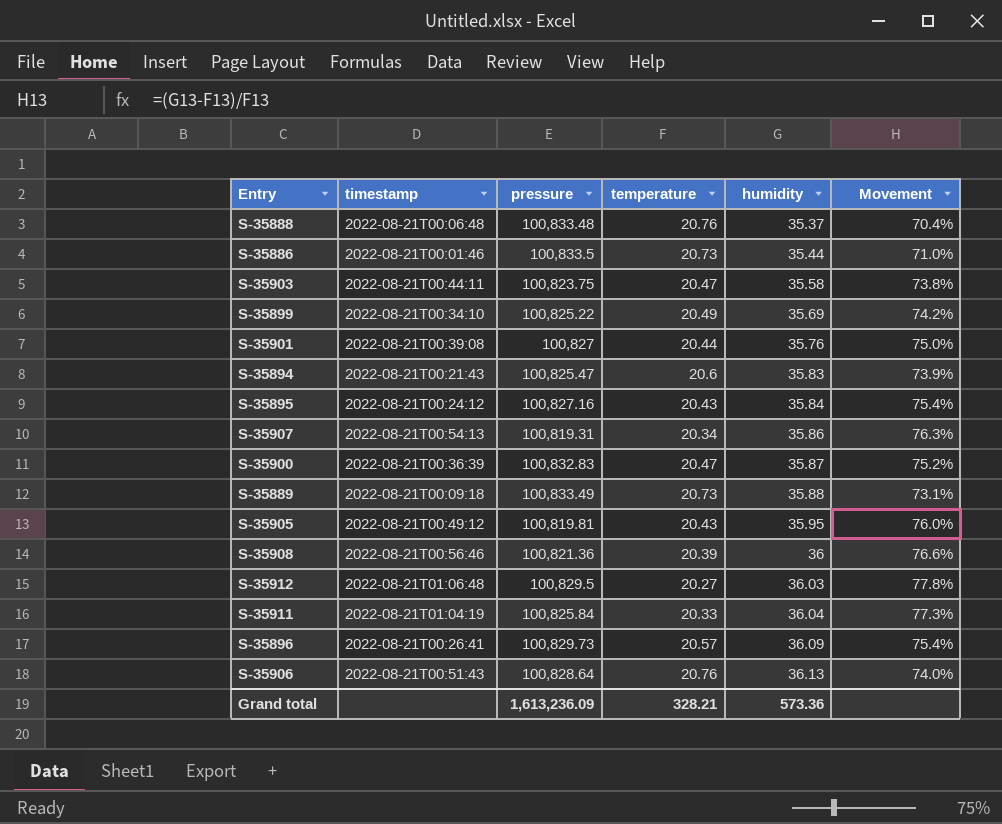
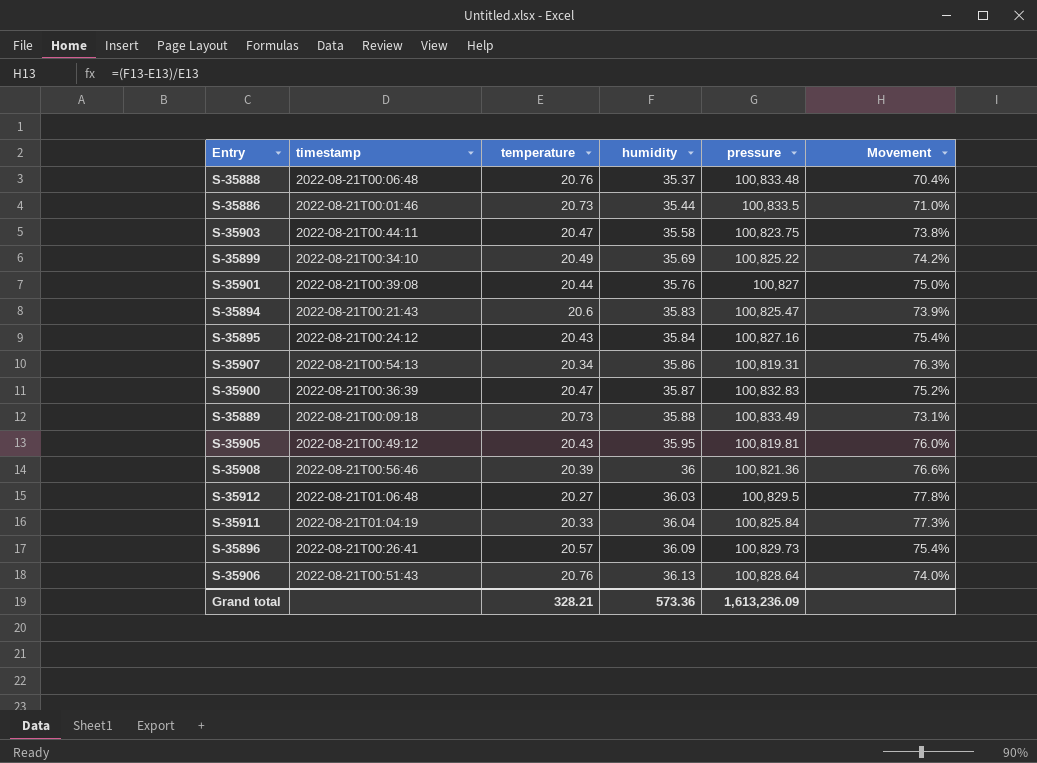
column pressure | position: 3 -> 5

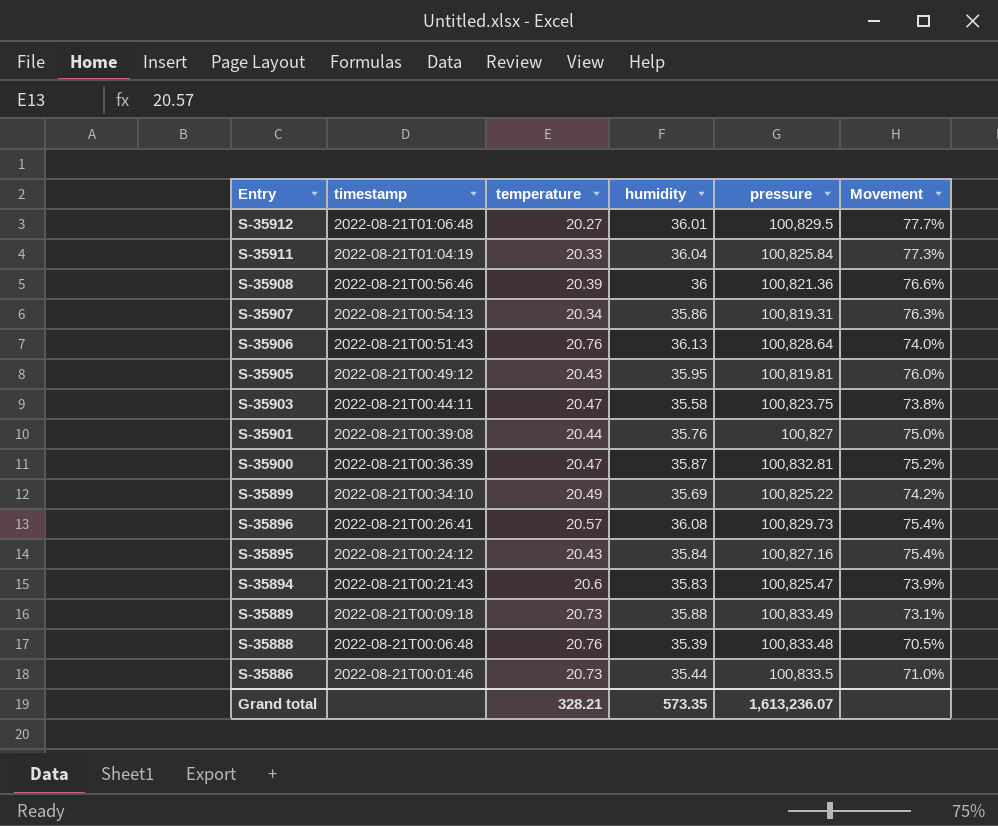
row order: humidity ascending -> Entry descending
S-35912 | humidity: 36.03 -> 36.01
S-35912 | Movement: 77.8% -> 77.7%
S-35900 | pressure: 100,832.83 -> 100,832.81
S-35896 | humidity: 36.09 -> 36.08
S-35888 | humidity: 35.37 -> 35.39
S-35888 | Movement: 70.4% -> 70.5%
Grand total | humidity: 573.36 -> 573.35
Grand total | pressure: 1,613,236.09 -> 1,613,236.07

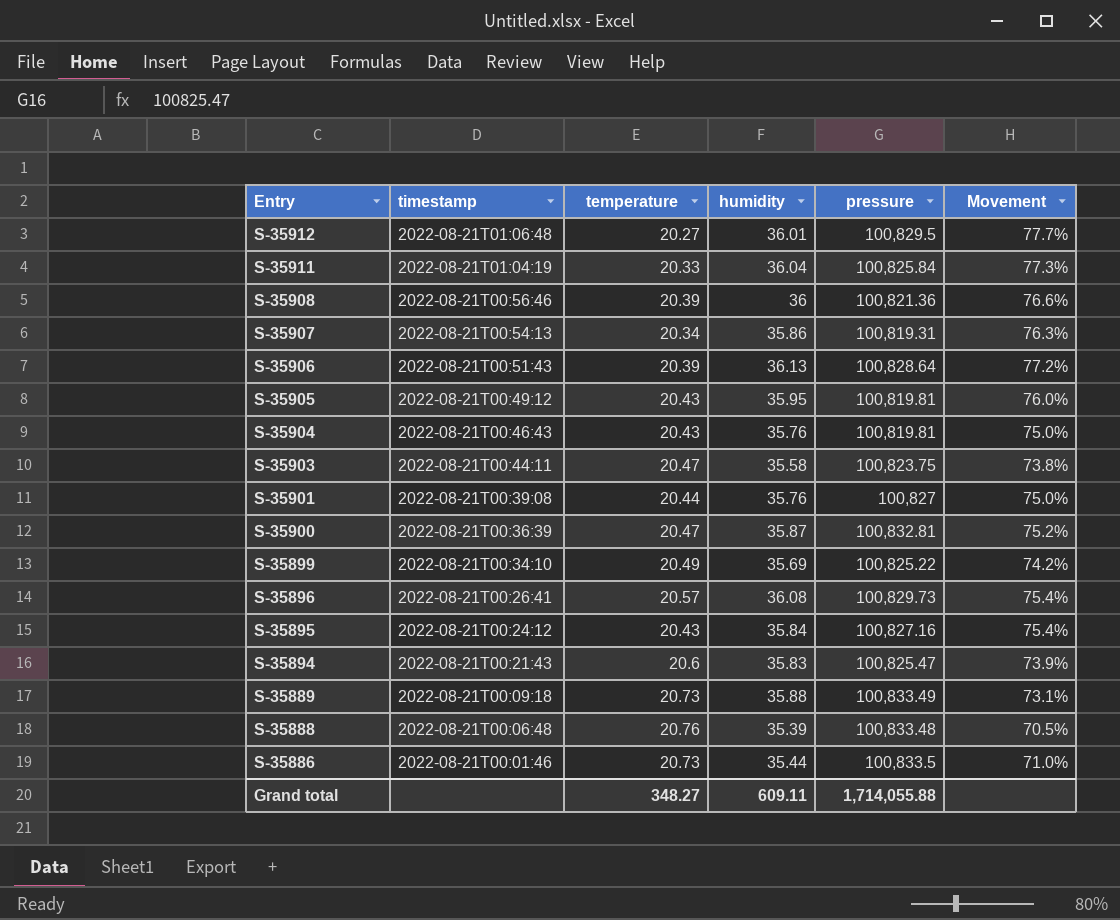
S-35906 | temperature: 20.76 -> 20.39
S-35906 | Movement: 74.0% -> 77.2%
row S-35904: none -> 2022-08-21T00:46:43 | 20.43 | 35.76 | 100,819.81 | 75.0%
Grand total | temperature: 328.21 -> 348.27
Grand total | humidity: 573.35 -> 609.11
Grand total | pressure: 1,613,236.07 -> 1,714,055.88

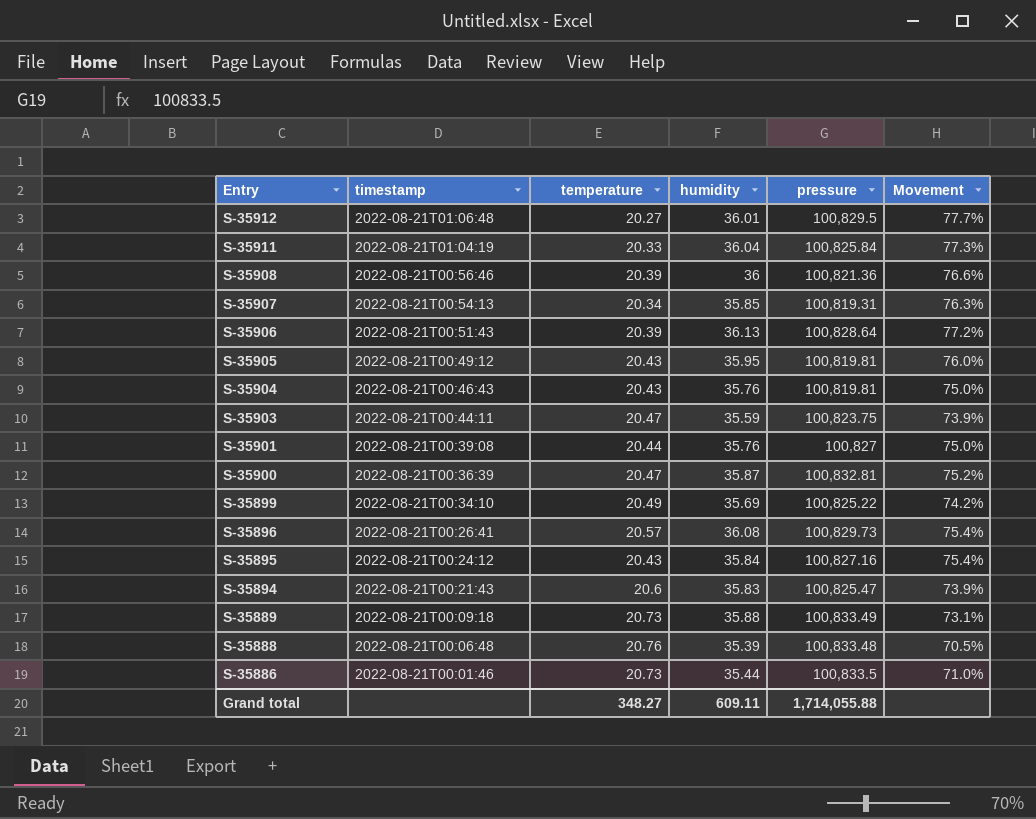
S-35907 | humidity: 35.86 -> 35.85
S-35903 | humidity: 35.58 -> 35.59
S-35903 | Movement: 73.8% -> 73.9%

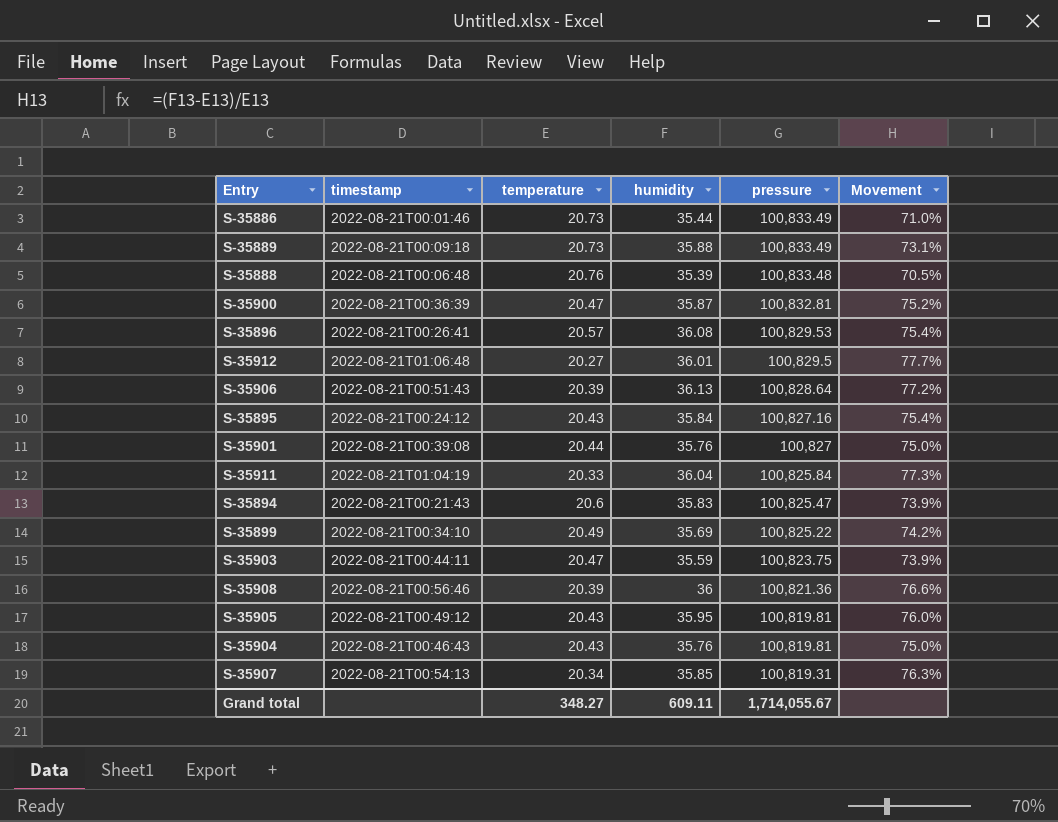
row order: Entry descending -> pressure descending
S-35886 | pressure: 100,833.5 -> 100,833.49
S-35896 | pressure: 100,829.73 -> 100,829.53
Grand total | pressure: 1,714,055.88 -> 1,714,055.67

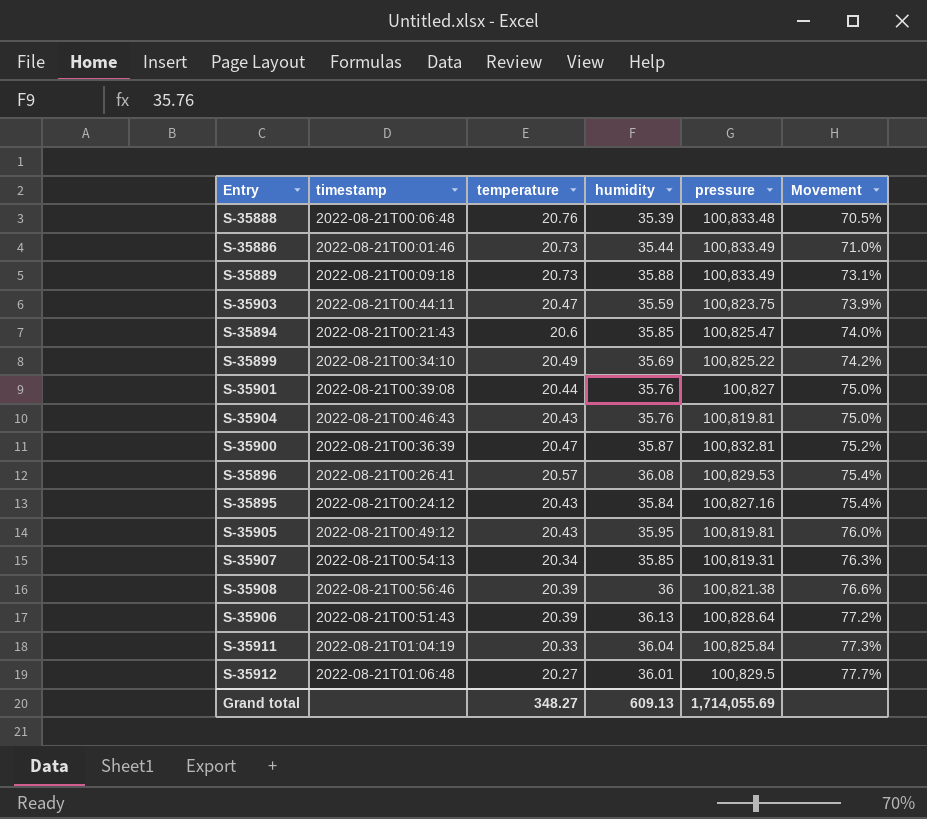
row order: pressure descending -> Movement ascending
S-35894 | humidity: 35.83 -> 35.85
S-35894 | Movement: 73.9% -> 74.0%
S-35908 | pressure: 100,821.36 -> 100,821.38
Grand total | humidity: 609.11 -> 609.13
Grand total | pressure: 1,714,055.67 -> 1,714,055.69

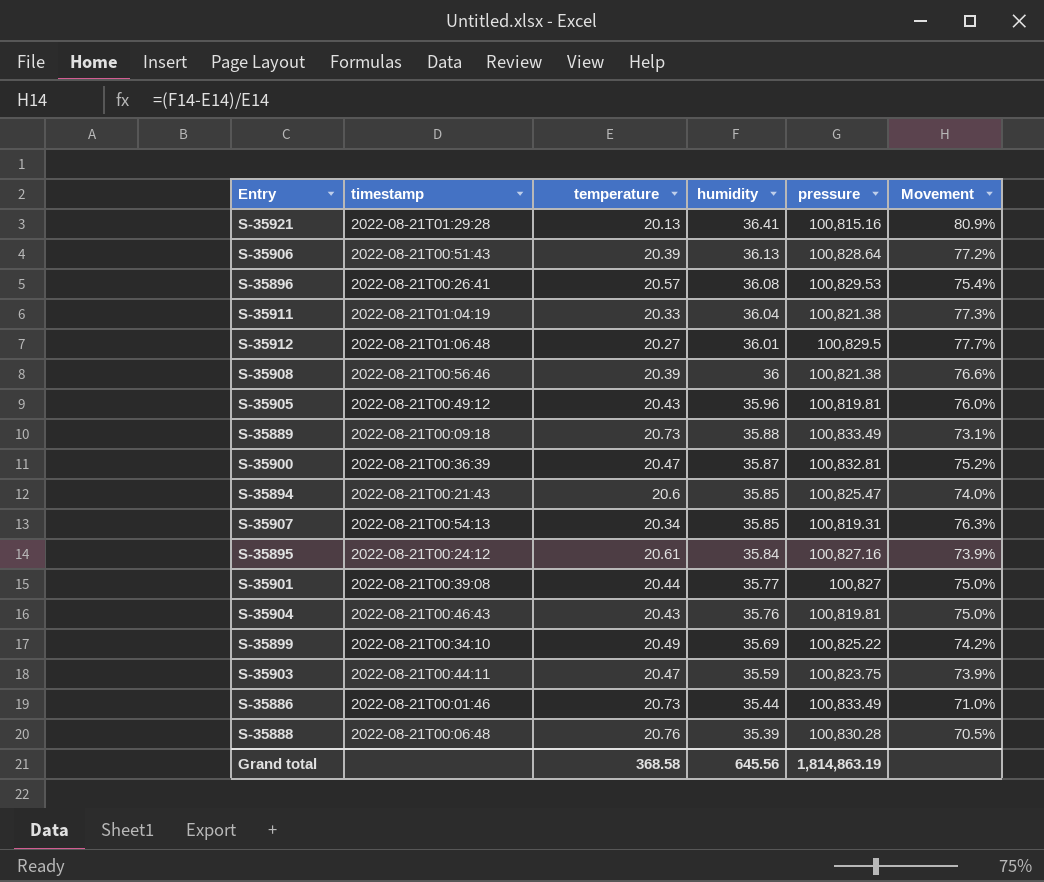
row order: Movement ascending -> humidity descending
row S-35921: none -> 2022-08-21T01:29:28 | 20.13 | 36.41 | 100,815.16 | 80.9%
S-35911 | pressure: 100,825.84 -> 100,821.38
S-35905 | humidity: 35.95 -> 35.96
S-35895 | temperature: 20.43 -> 20.61
S-35895 | Movement: 75.4% -> 73.9%
S-35901 | humidity: 35.76 -> 35.77
S-35888 | pressure: 100,833.48 -> 100,830.28
Grand total | temperature: 348.27 -> 368.58
Grand total | humidity: 609.13 -> 645.56
Grand total | pressure: 1,714,055.69 -> 1,814,863.19

